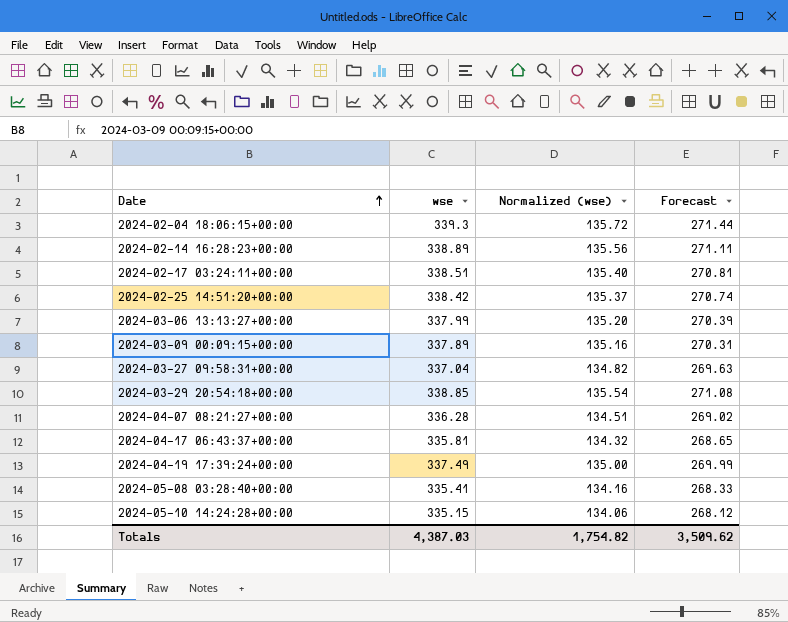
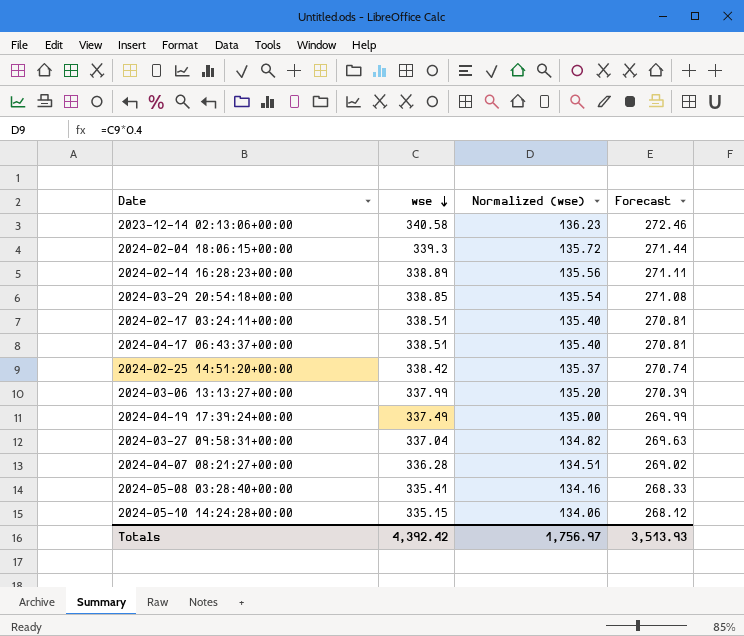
row order: Date ascending -> wse descending
row 2024-03-09 00:09:15+00:00: 337.89 | 135.16 | 270.31 -> none
row 2023-12-14 02:13:06+00:00: none -> 340.58 | 136.23 | 272.46
2024-04-17 06:43:37+00:00 | wse: 335.81 -> 338.51
2024-04-17 06:43:37+00:00 | Normalized (wse): 134.32 -> 135.40
2024-04-17 06:43:37+00:00 | Forecast: 268.65 -> 270.81
Totals | wse: 4,387.03 -> 4,392.42
Totals | Normalized (wse): 1,754.82 -> 1,756.97
Totals | Forecast: 3,509.62 -> 3,513.93

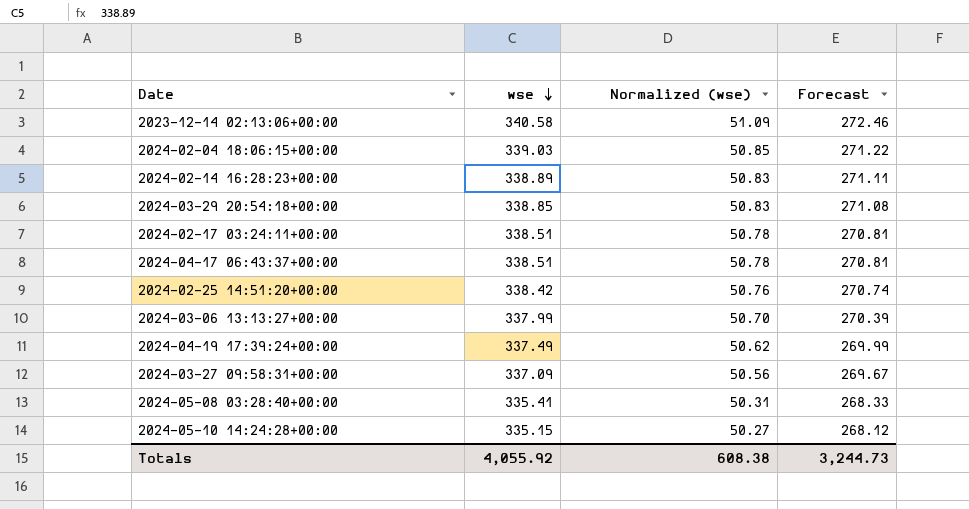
column Normalized (wse) | formula: [wse] * 0.4 -> [wse] * 0.15
row 2024-04-07 08:21:27+00:00: 336.28 | 134.51 | 269.02 -> none
2024-02-04 18:06:15+00:00 | wse: 339.3 -> 339.03
2024-02-04 18:06:15+00:00 | Forecast: 271.44 -> 271.22
2024-03-27 09:58:31+00:00 | wse: 337.04 -> 337.09
2024-03-27 09:58:31+00:00 | Forecast: 269.63 -> 269.67
Totals | wse: 4,392.42 -> 4,055.92
Totals | Normalized (wse): 1,756.97 -> 608.38
Totals | Forecast: 3,513.93 -> 3,244.73

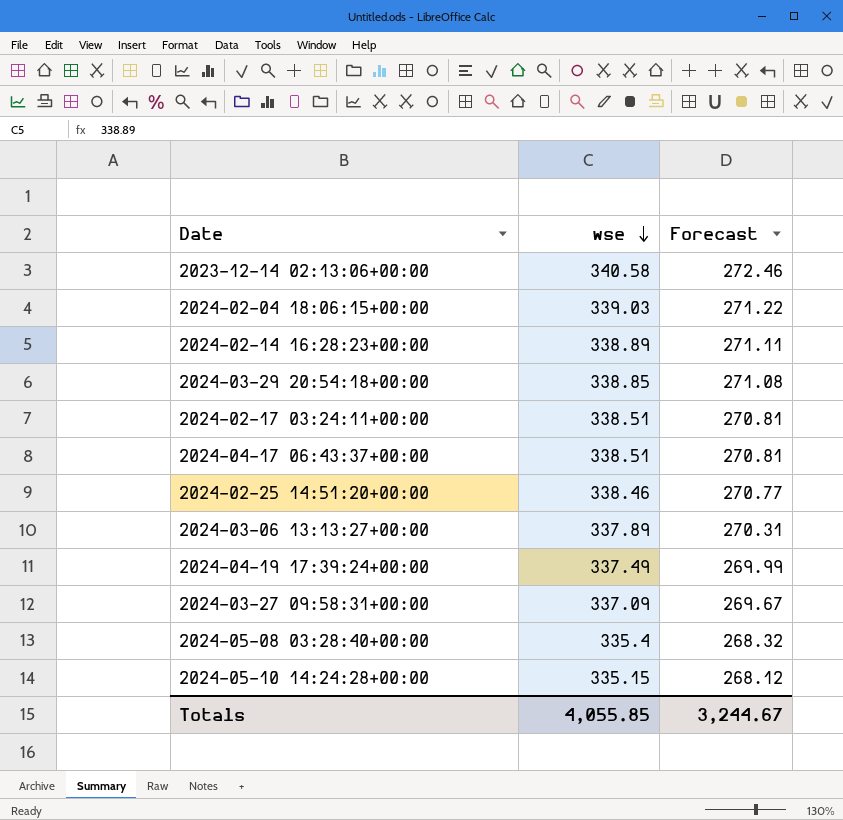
column Normalized (wse) | formula: [wse] * 0.15 -> none
2024-02-25 14:51:20+00:00 | wse: 338.42 -> 338.46
2024-02-25 14:51:20+00:00 | Forecast: 270.74 -> 270.77
2024-03-06 13:13:27+00:00 | wse: 337.99 -> 337.89
2024-03-06 13:13:27+00:00 | Forecast: 270.39 -> 270.31
2024-05-08 03:28:40+00:00 | wse: 335.41 -> 335.4
2024-05-08 03:28:40+00:00 | Forecast: 268.33 -> 268.32
Totals | wse: 4,055.92 -> 4,055.85
Totals | Forecast: 3,244.73 -> 3,244.67

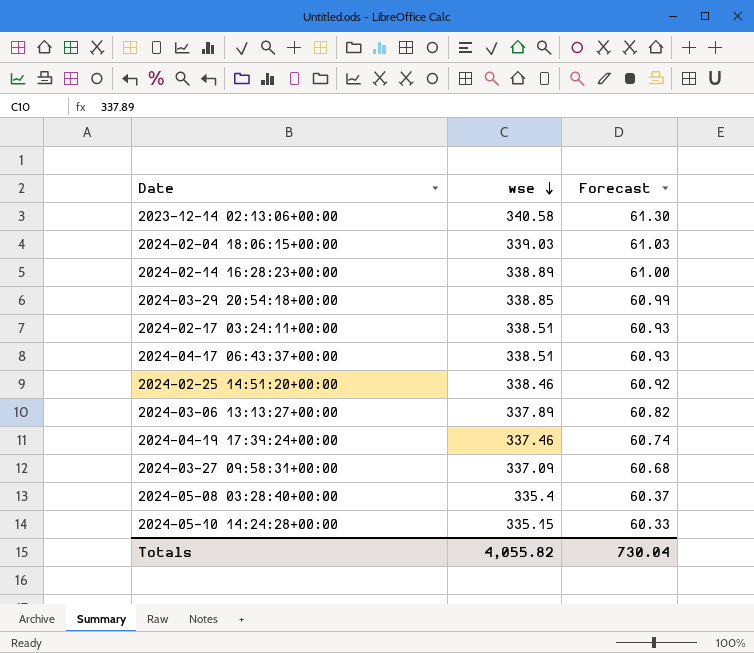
column Forecast | formula: [wse] * 0.8 -> [wse] * 0.18
2024-04-19 17:39:24+00:00 | wse: 337.49 -> 337.46
Totals | wse: 4,055.85 -> 4,055.82
Totals | Forecast: 3,244.67 -> 730.04

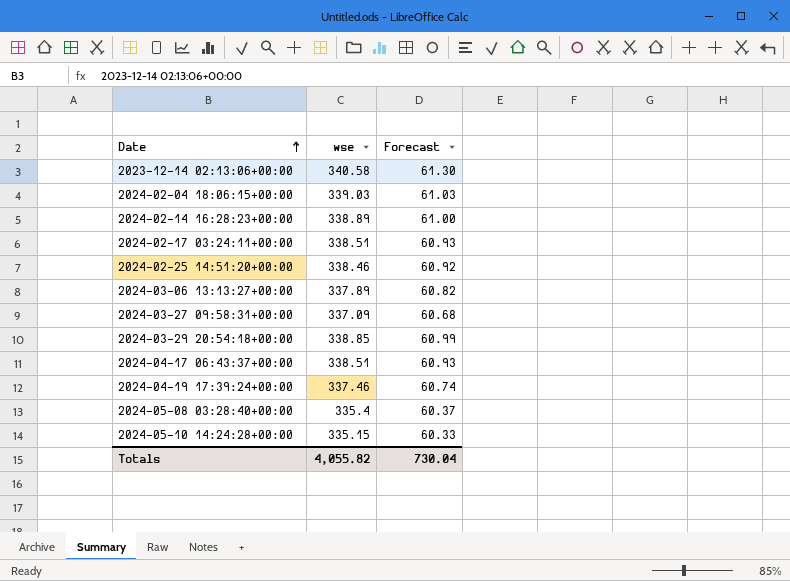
row order: wse descending -> Date ascending

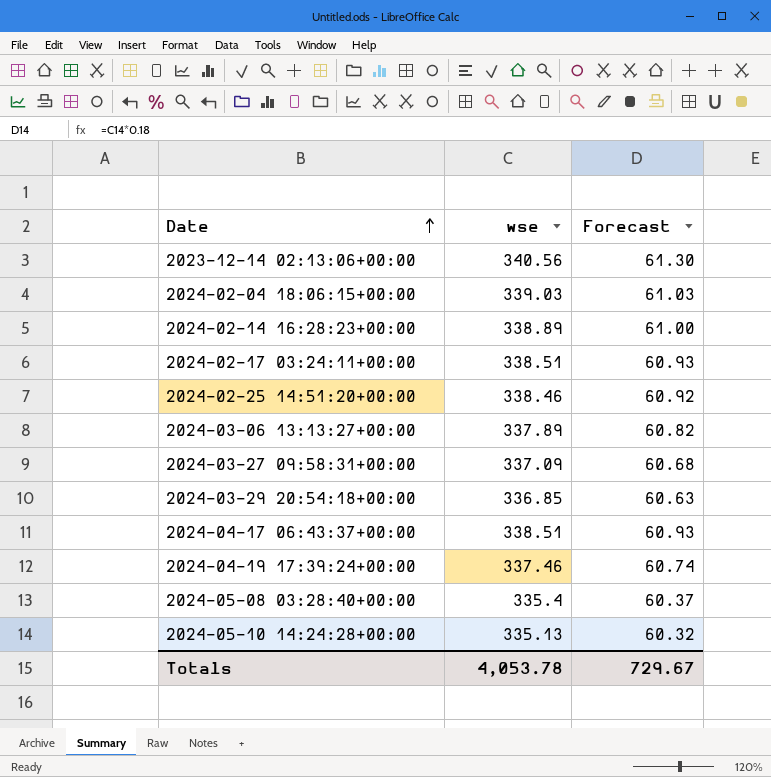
2023-12-14 02:13:06+00:00 | wse: 340.58 -> 340.56
2024-03-29 20:54:18+00:00 | wse: 338.85 -> 336.85
2024-03-29 20:54:18+00:00 | Forecast: 60.99 -> 60.63
2024-05-10 14:24:28+00:00 | wse: 335.15 -> 335.13
2024-05-10 14:24:28+00:00 | Forecast: 60.33 -> 60.32
Totals | wse: 4,055.82 -> 4,053.78
Totals | Forecast: 730.04 -> 729.67

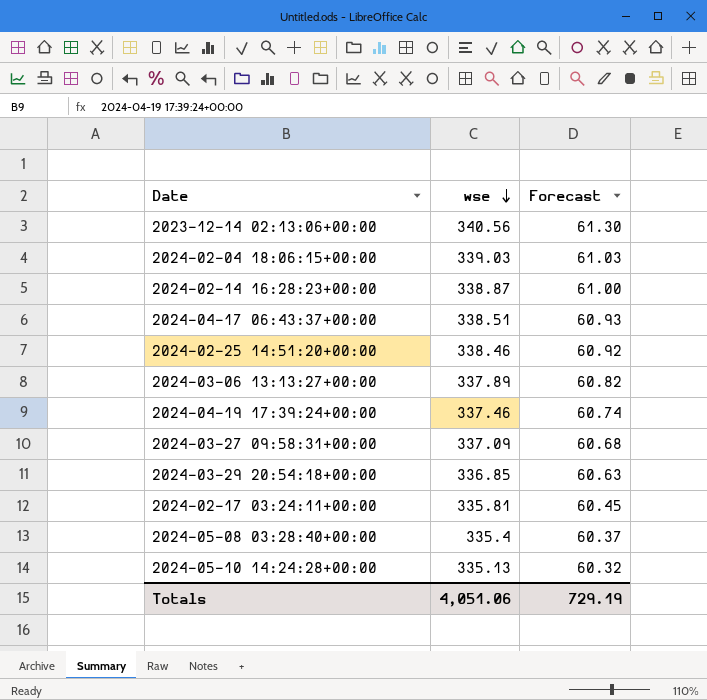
row order: Date ascending -> wse descending
2024-02-14 16:28:23+00:00 | wse: 338.89 -> 338.87
2024-02-17 03:24:11+00:00 | wse: 338.51 -> 335.81
2024-02-17 03:24:11+00:00 | Forecast: 60.93 -> 60.45
Totals | wse: 4,053.78 -> 4,051.06
Totals | Forecast: 729.67 -> 729.19

